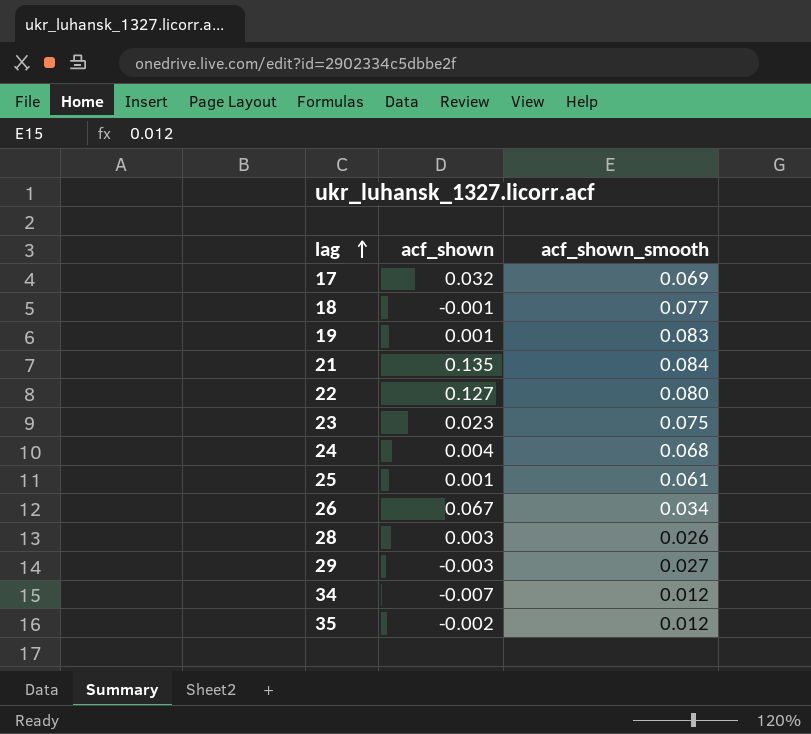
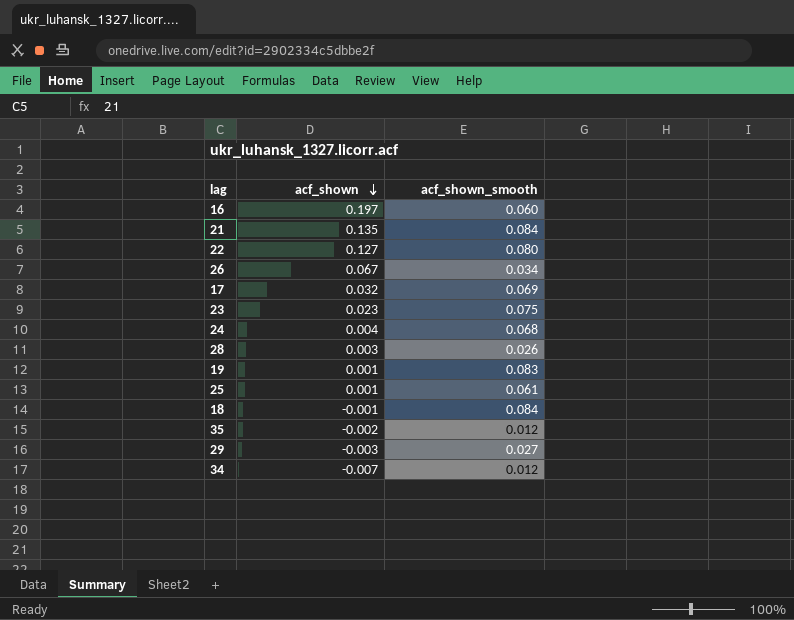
row order: lag ascending -> acf_shown descending
row 16: none -> 0.197 | 0.060
18 | acf_shown_smooth: 0.077 -> 0.084

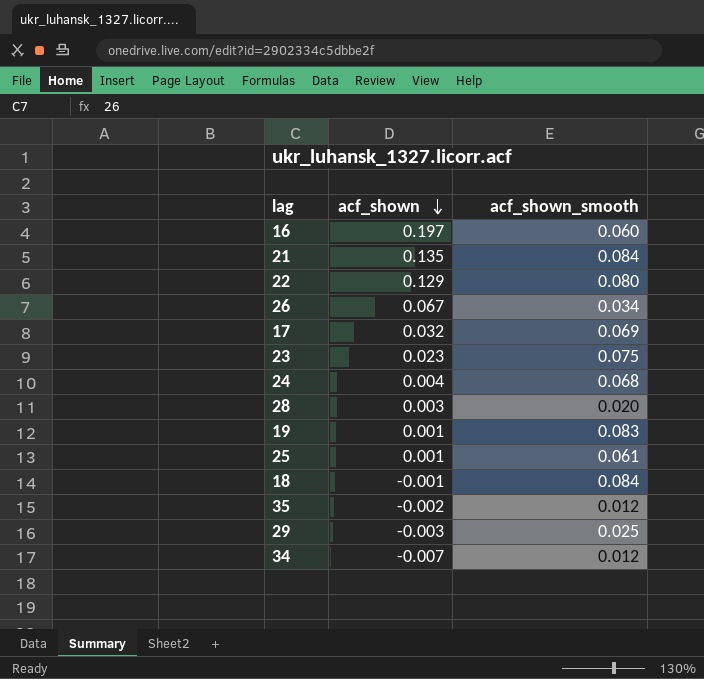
22 | acf_shown: 0.127 -> 0.129
28 | acf_shown_smooth: 0.026 -> 0.020
29 | acf_shown_smooth: 0.027 -> 0.025

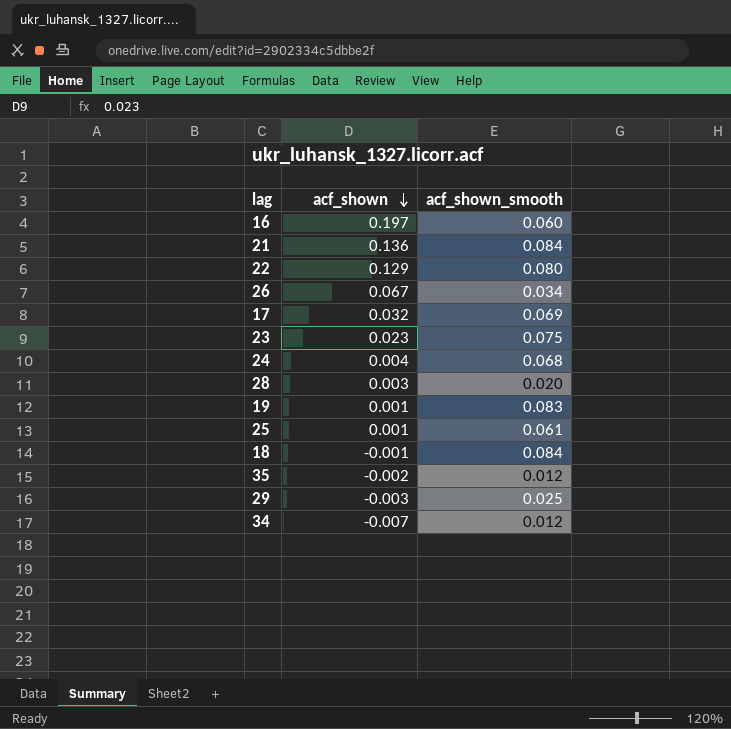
21 | acf_shown: 0.135 -> 0.136

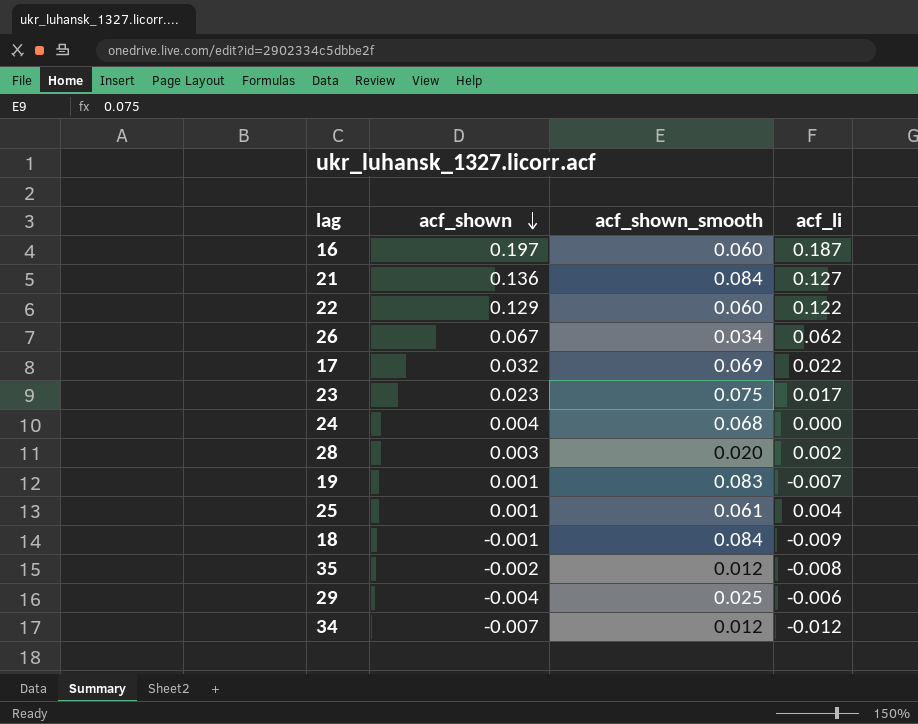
column acf_li | position: none -> 4
22 | acf_shown_smooth: 0.080 -> 0.060
29 | acf_shown: -0.003 -> -0.004

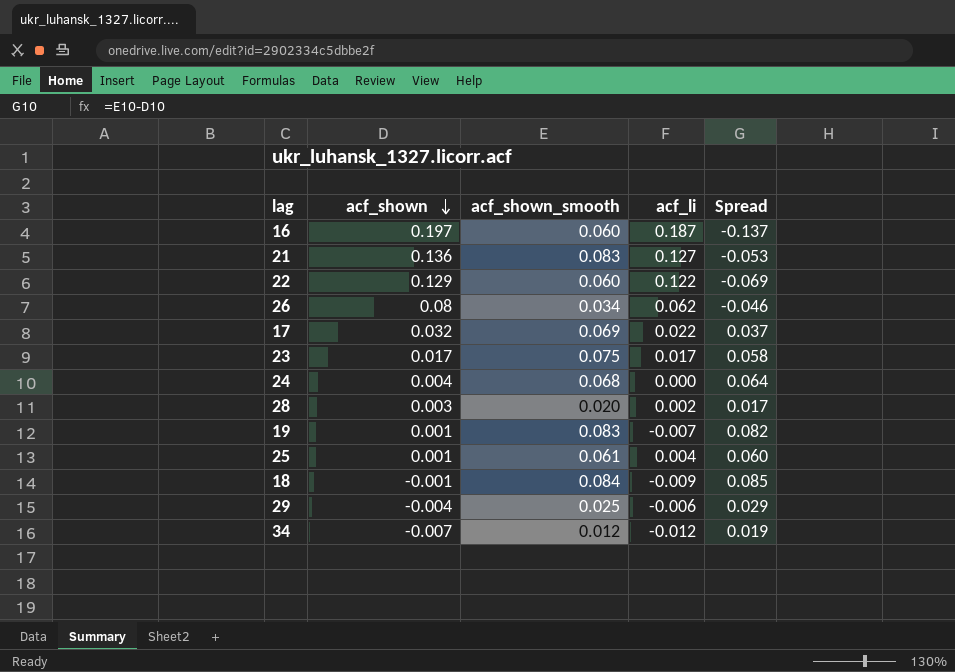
column Spread | formula: none -> [acf_shown_smooth] - [acf_shown]
row 35: -0.002 | 0.012 | -0.008 -> none
21 | acf_shown_smooth: 0.084 -> 0.083
26 | acf_shown: 0.067 -> 0.08
23 | acf_shown: 0.023 -> 0.017

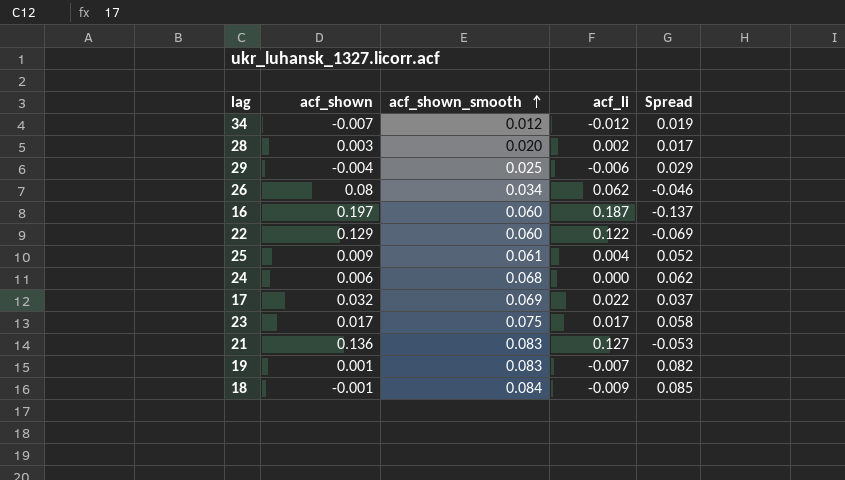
row order: acf_shown descending -> acf_shown_smooth ascending
25 | acf_shown: 0.001 -> 0.009
25 | Spread: 0.060 -> 0.052
24 | acf_shown: 0.004 -> 0.006
24 | Spread: 0.064 -> 0.062

